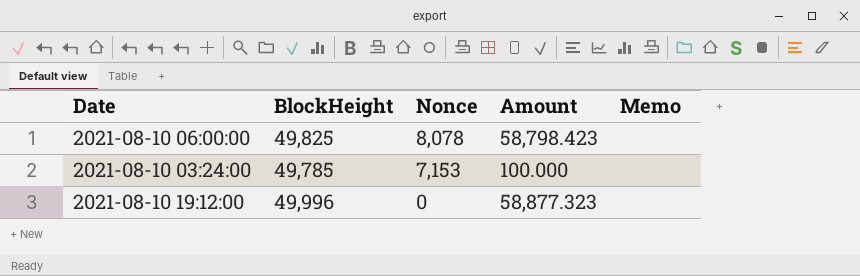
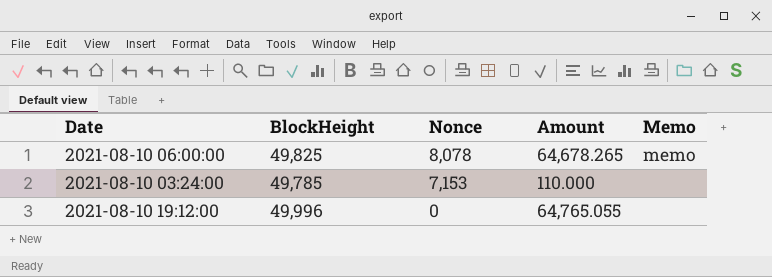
2021-08-10 06:00:00 | Amount: 58,798.423 -> 64,678.265
2021-08-10 06:00:00 | Memo: none -> memo
2021-08-10 03:24:00 | Amount: 100.000 -> 110.000
2021-08-10 19:12:00 | Amount: 58,877.323 -> 64,765.055

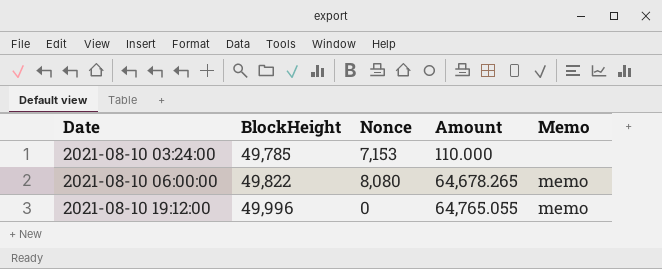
row order: Nonce descending -> Date ascending
2021-08-10 06:00:00 | BlockHeight: 49,825 -> 49,822
2021-08-10 06:00:00 | Nonce: 8,078 -> 8,080
2021-08-10 19:12:00 | Memo: none -> memo

